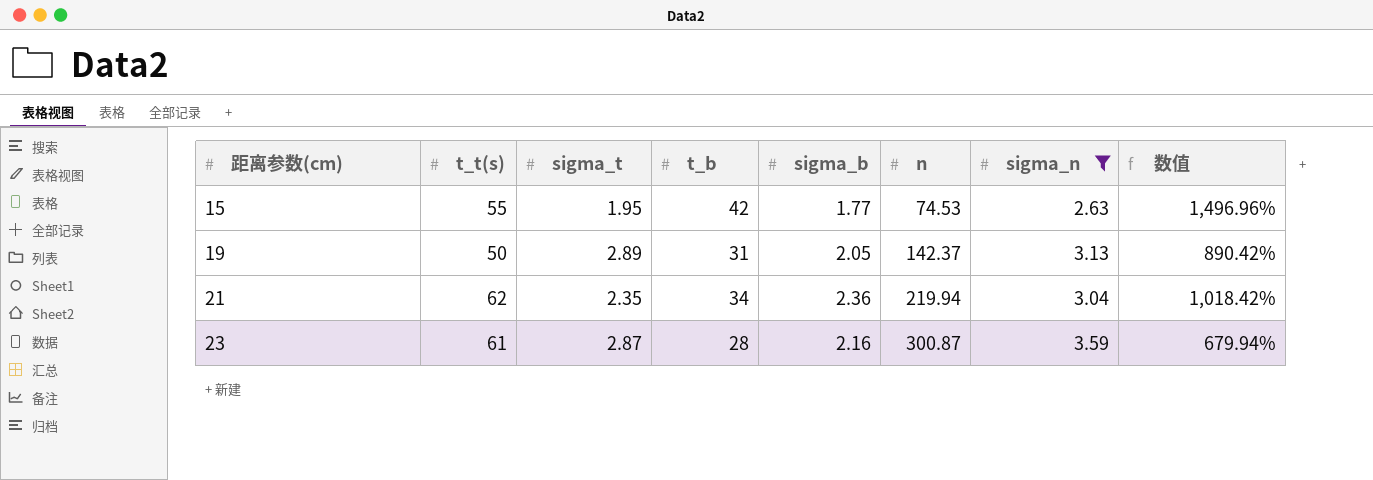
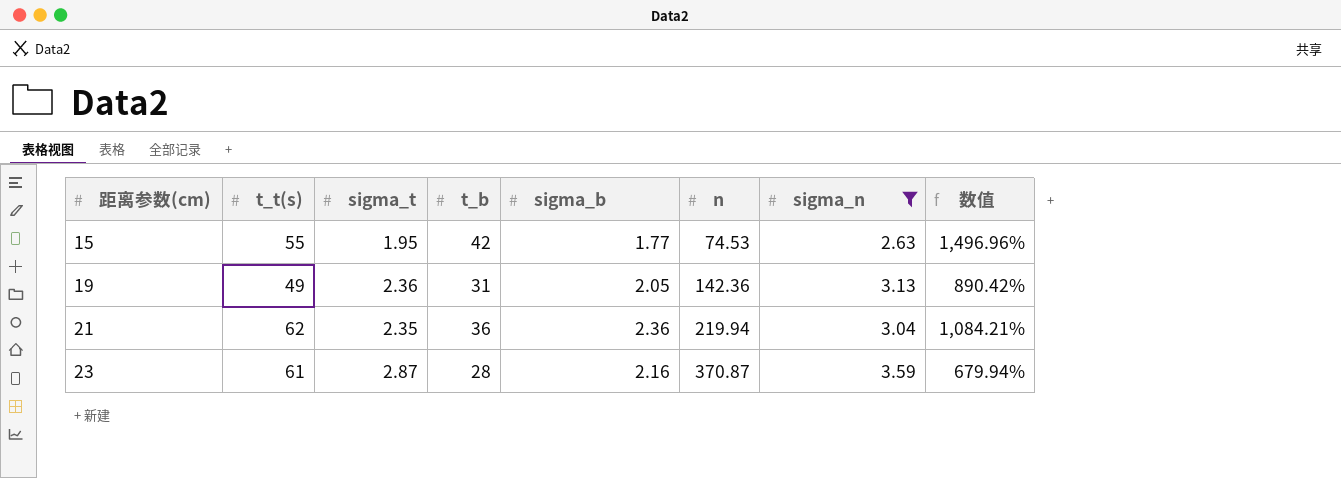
19 | t_t(s): 50 -> 49
19 | sigma_t: 2.89 -> 2.36
19 | n: 142.37 -> 142.36
21 | t_b: 34 -> 36
21 | 数值: 1,018.42% -> 1,084.21%
23 | n: 300.87 -> 370.87

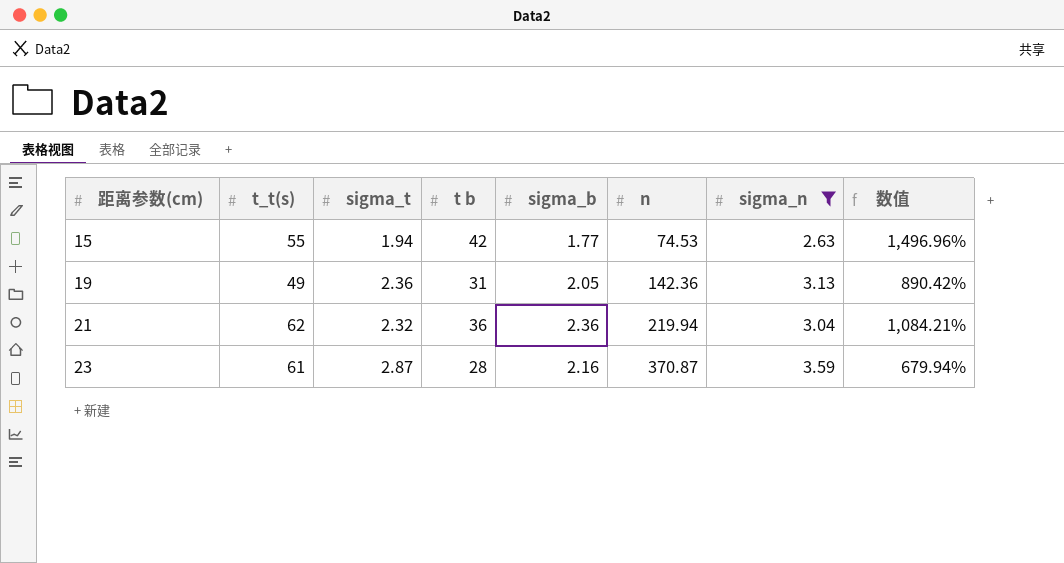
column name: t_b -> t b
15 | sigma_t: 1.95 -> 1.94
21 | sigma_t: 2.35 -> 2.32

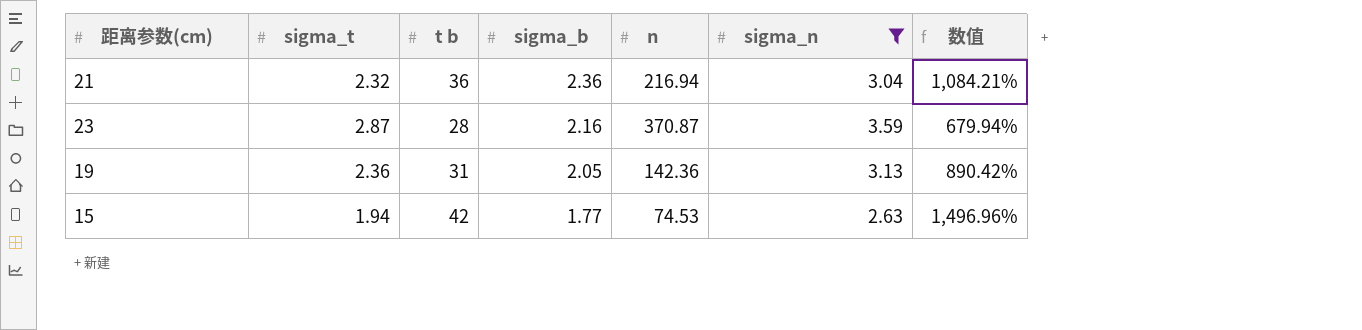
row order: 距离参数(cm) ascending -> sigma_b descending
column t_t(s) | position: 2 -> none
21 | n: 219.94 -> 216.94

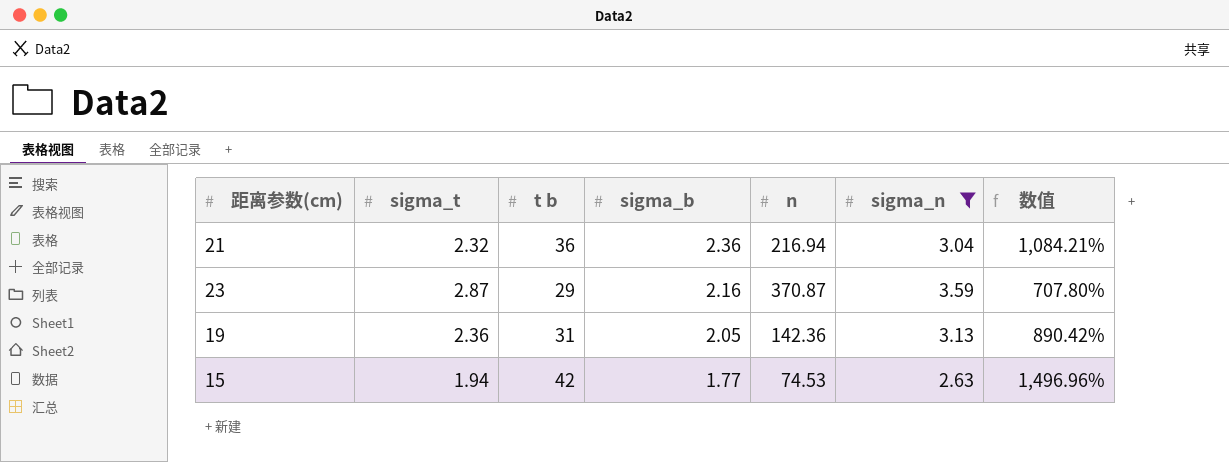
23 | t b: 28 -> 29
23 | 数值: 679.94% -> 707.80%

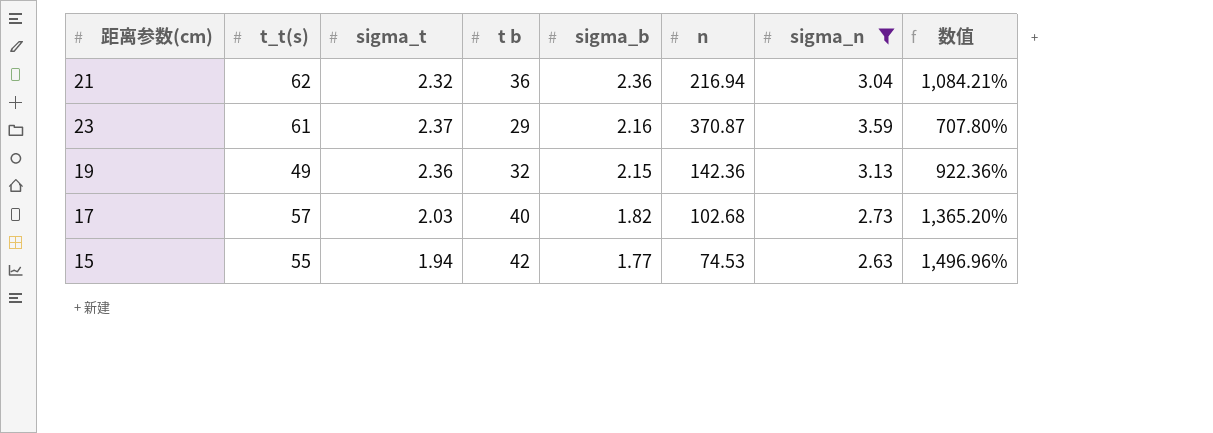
column t_t(s) | position: none -> 2
23 | sigma_t: 2.87 -> 2.37
19 | t b: 31 -> 32
19 | sigma_b: 2.05 -> 2.15
19 | 数值: 890.42% -> 922.36%
row 17: none -> 57 | 2.03 | 40 | 1.82 | 102.68 | 2.73 | 1,365.20%

